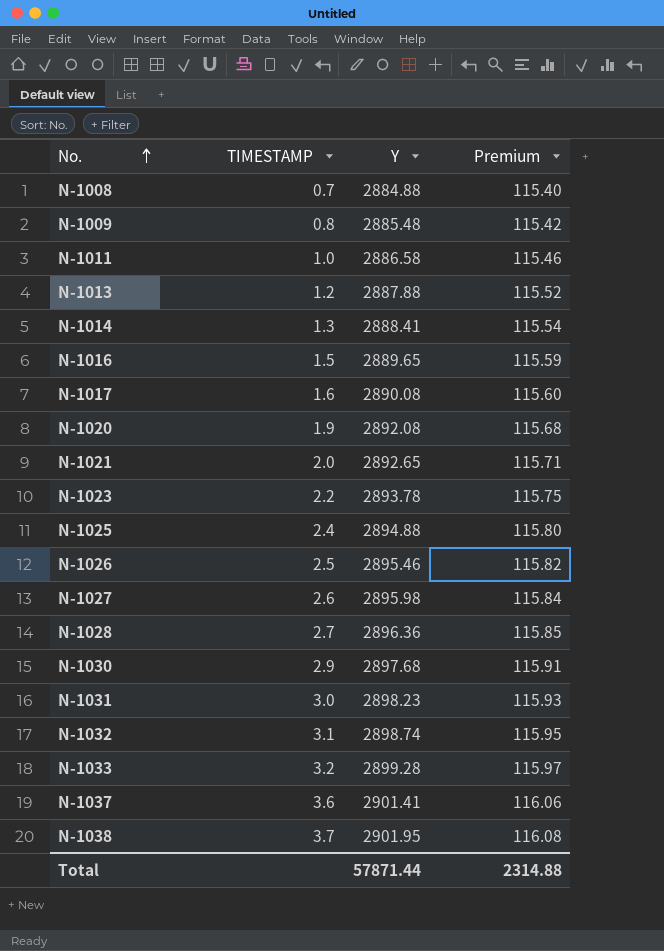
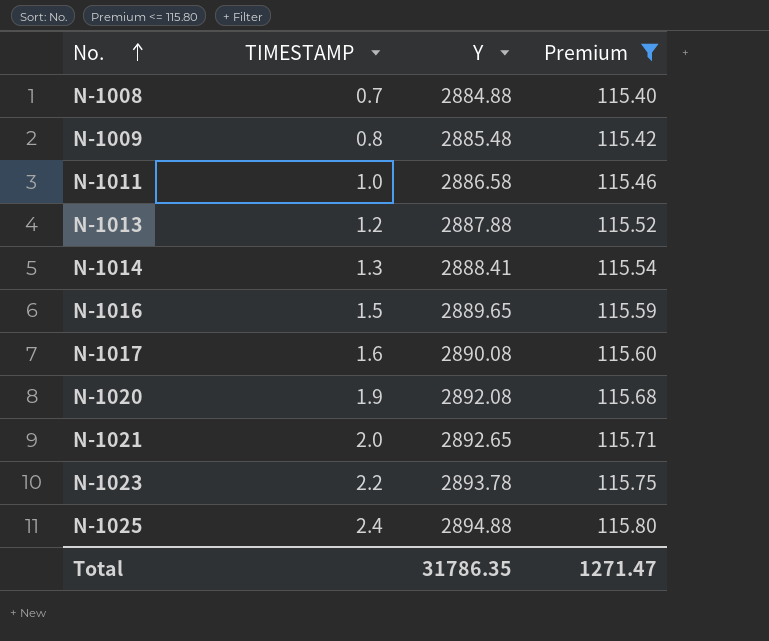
filter: none -> Premium <= 115.80
Total | Y: 57871.44 -> 31786.35
Total | Premium: 2314.88 -> 1271.47

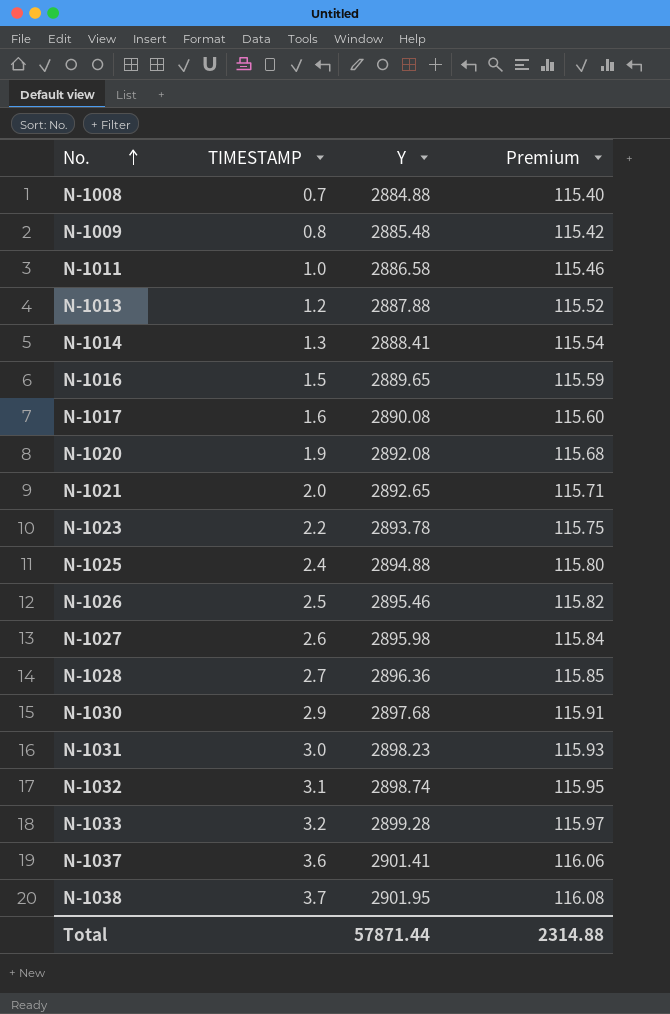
filter: Premium <= 115.80 -> none
Total | Y: 31786.35 -> 57871.44
Total | Premium: 1271.47 -> 2314.88

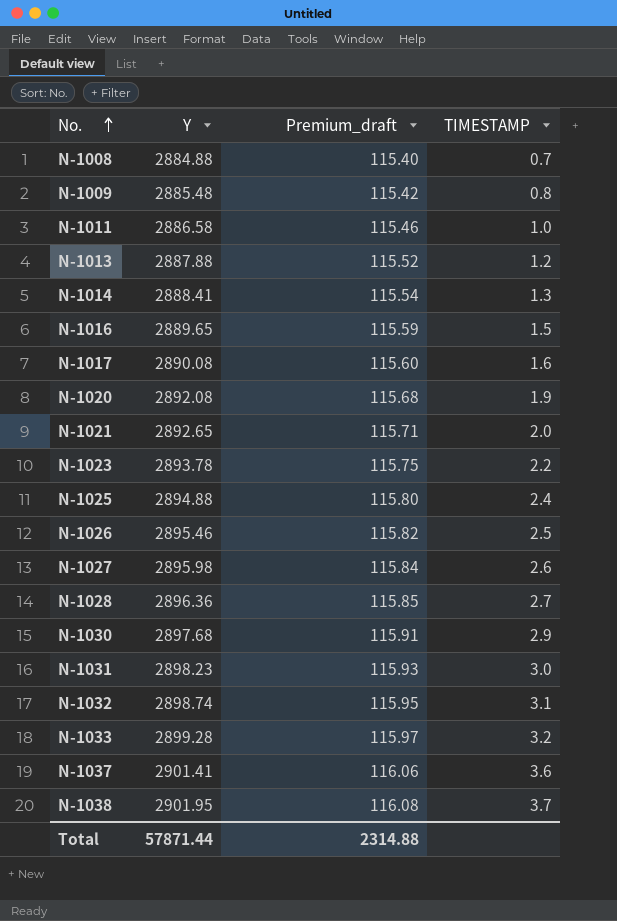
column name: Premium -> Premium_draft
column TIMESTAMP | position: 2 -> 4

